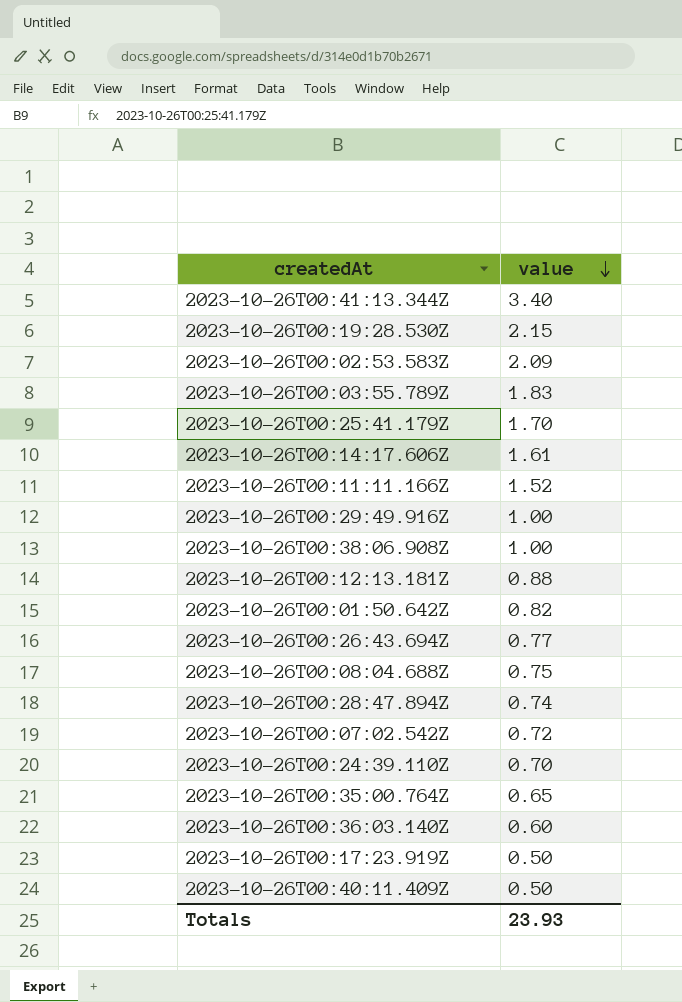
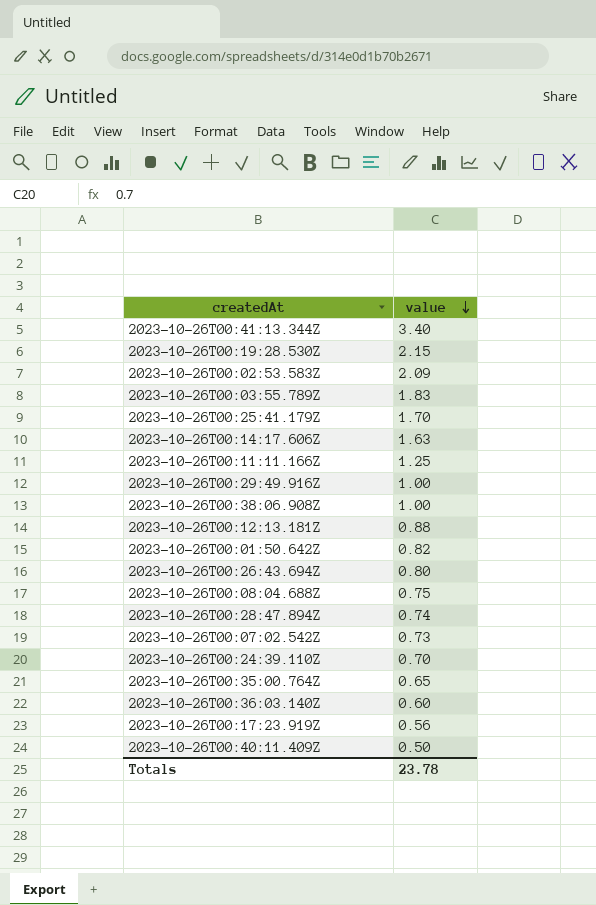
2023-10-26T00:14:17.606Z | value: 1.61 -> 1.63
2023-10-26T00:11:11.166Z | value: 1.52 -> 1.25
2023-10-26T00:26:43.694Z | value: 0.77 -> 0.80
2023-10-26T00:07:02.542Z | value: 0.72 -> 0.73
2023-10-26T00:17:23.919Z | value: 0.50 -> 0.56
Totals | value: 23.93 -> 23.78

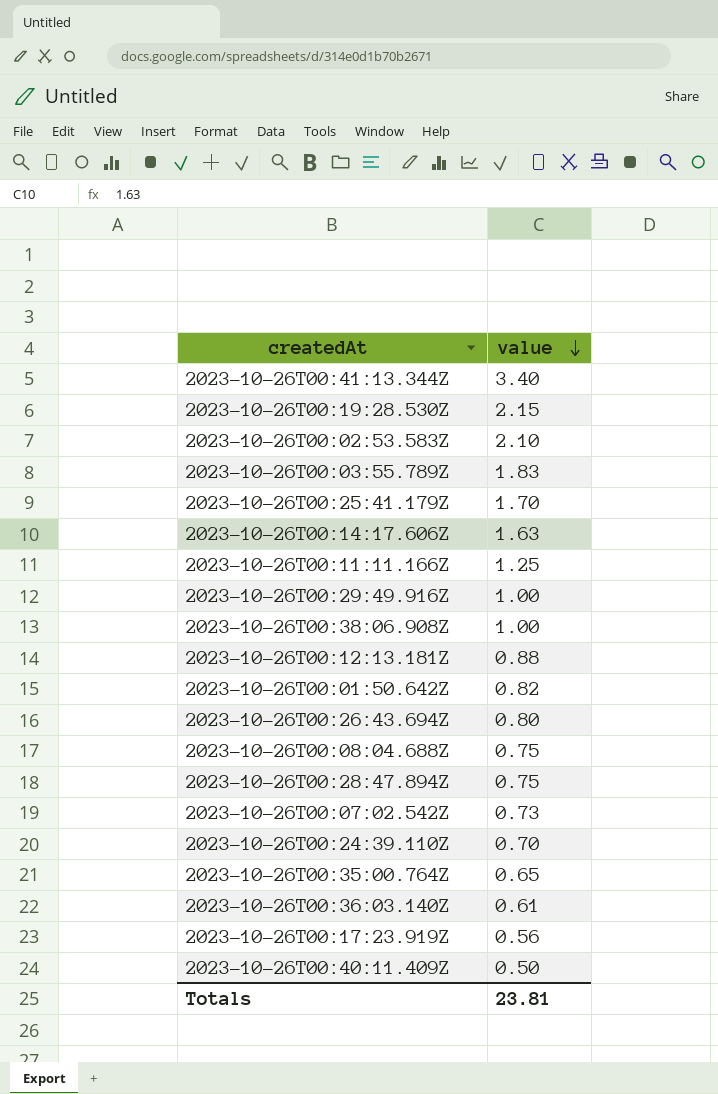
2023-10-26T00:02:53.583Z | value: 2.09 -> 2.10
2023-10-26T00:28:47.894Z | value: 0.74 -> 0.75
2023-10-26T00:36:03.140Z | value: 0.60 -> 0.61
Totals | value: 23.78 -> 23.81

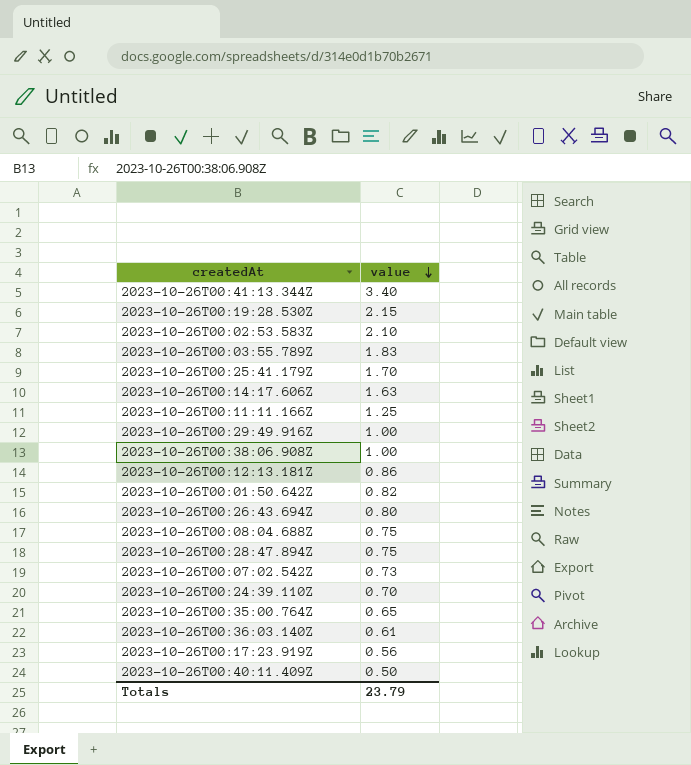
2023-10-26T00:12:13.181Z | value: 0.88 -> 0.86
Totals | value: 23.81 -> 23.79

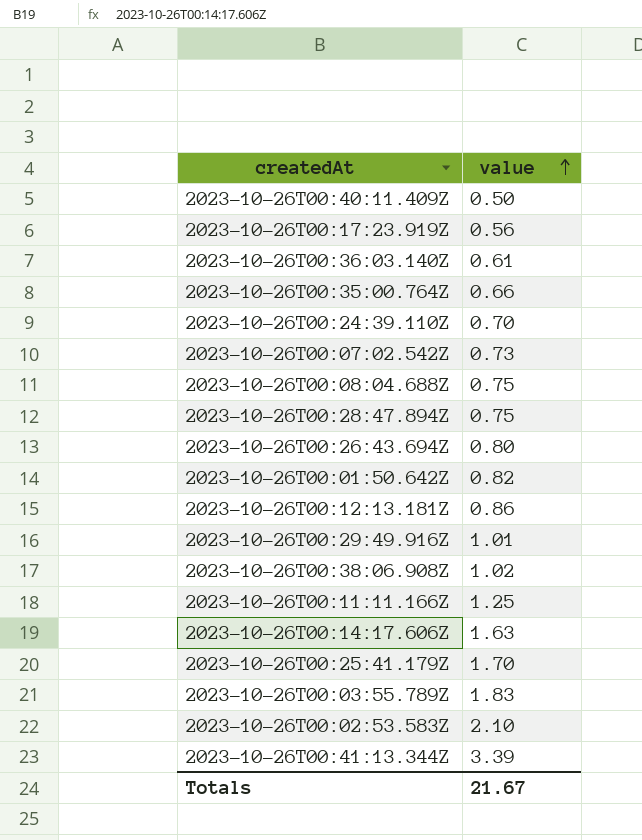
row order: value descending -> value ascending
row 2023-10-26T00:19:28.530Z: 2.15 -> none
2023-10-26T00:35:00.764Z | value: 0.65 -> 0.66
2023-10-26T00:29:49.916Z | value: 1.00 -> 1.01
2023-10-26T00:38:06.908Z | value: 1.00 -> 1.02
2023-10-26T00:41:13.344Z | value: 3.40 -> 3.39
Totals | value: 23.79 -> 21.67

